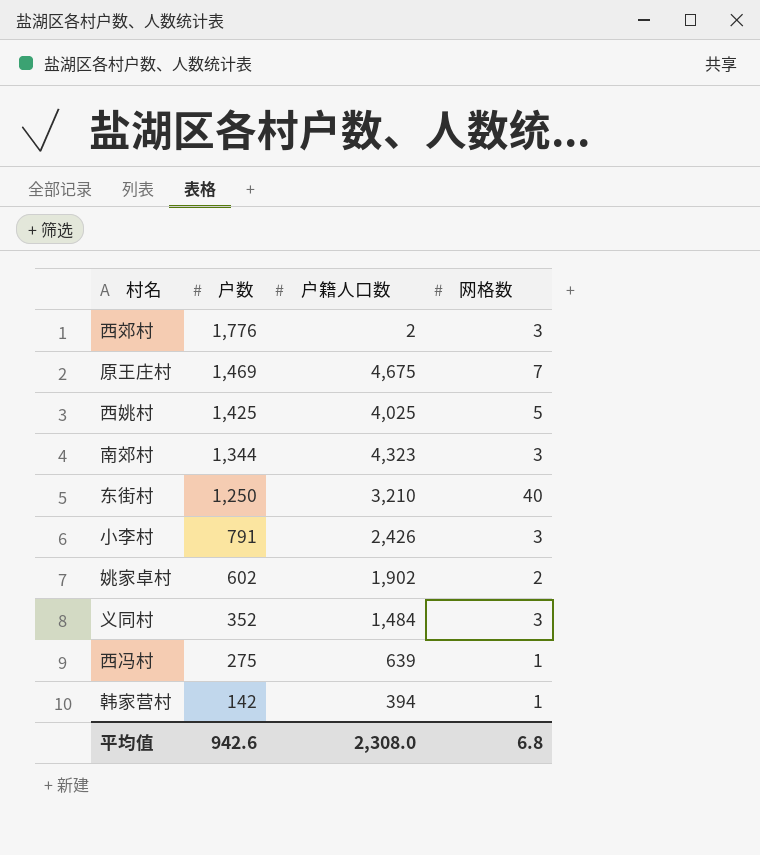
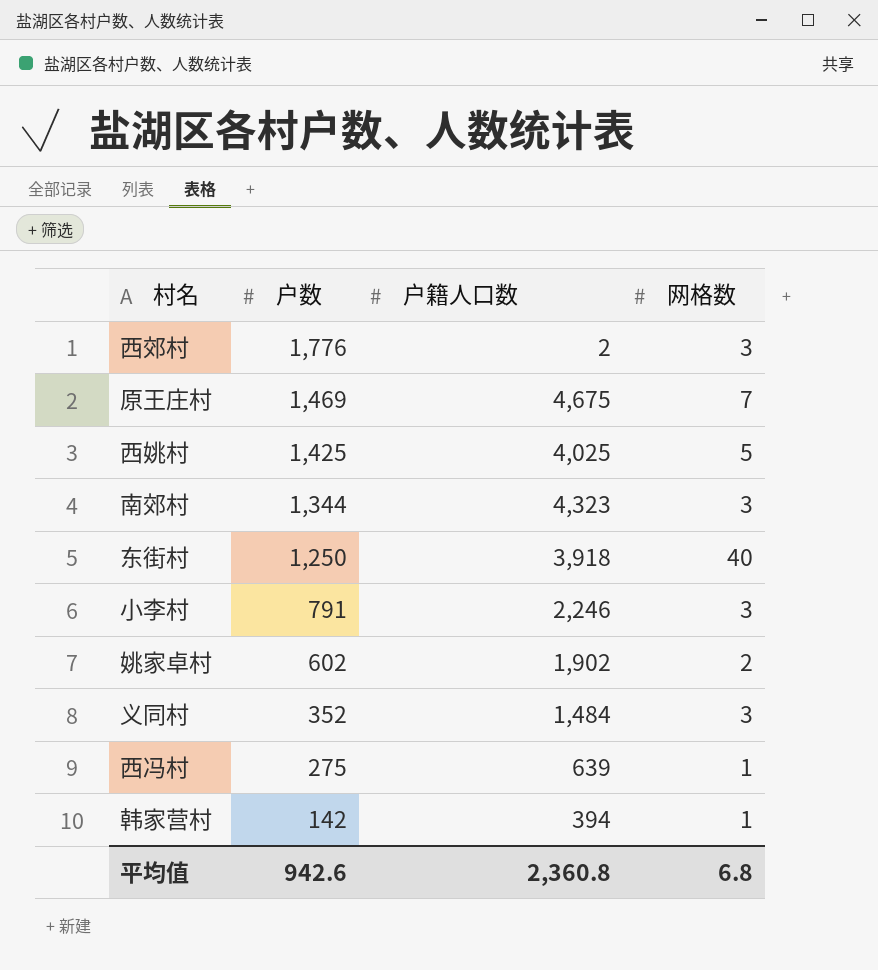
东街村 | 户籍人口数: 3,210 -> 3,918
小李村 | 户籍人口数: 2,426 -> 2,246
平均值 | 户籍人口数: 2,308.0 -> 2,360.8

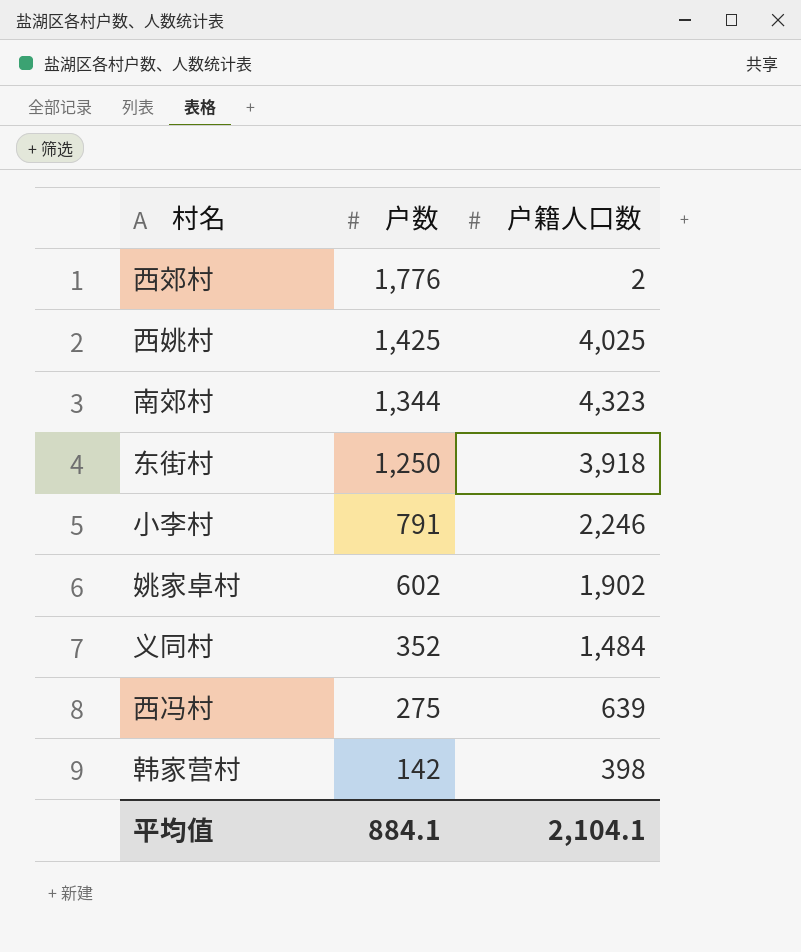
column 网格数 | position: 4 -> none
row 原王庄村: 1,469 | 4,675 | 7 -> none
韩家营村 | 户籍人口数: 394 -> 398
平均值 | 户数: 942.6 -> 884.1
平均值 | 户籍人口数: 2,360.8 -> 2,104.1

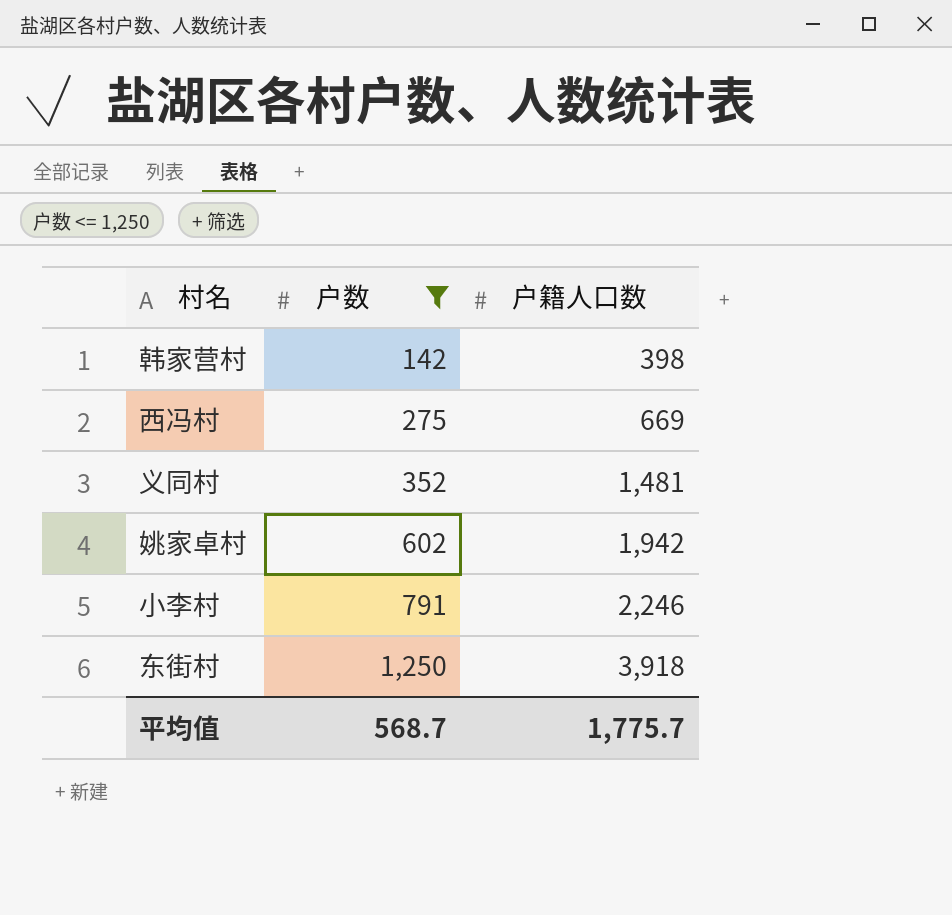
filter: none -> 户数 <= 1,250
row order: 户数 descending -> 户数 ascending
西冯村 | 户籍人口数: 639 -> 669
义同村 | 户籍人口数: 1,484 -> 1,481
姚家卓村 | 户籍人口数: 1,902 -> 1,942
平均值 | 户数: 884.1 -> 568.7
平均值 | 户籍人口数: 2,104.1 -> 1,775.7

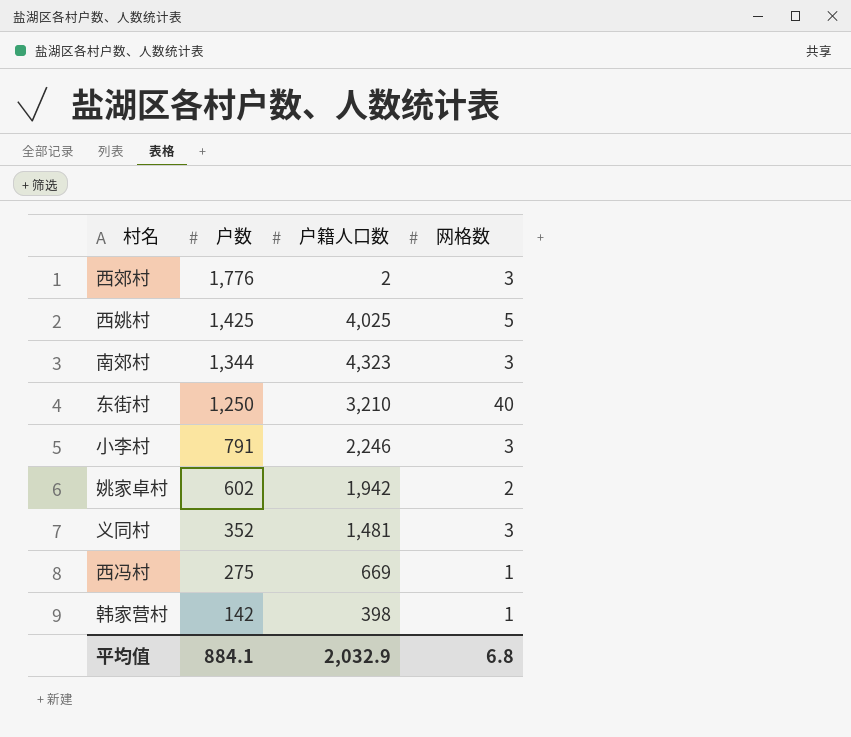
filter: 户数 <= 1,250 -> none
row order: 户数 ascending -> 户数 descending
column 网格数 | position: none -> 4
东街村 | 户籍人口数: 3,918 -> 3,210
平均值 | 户数: 568.7 -> 884.1
平均值 | 户籍人口数: 1,775.7 -> 2,032.9

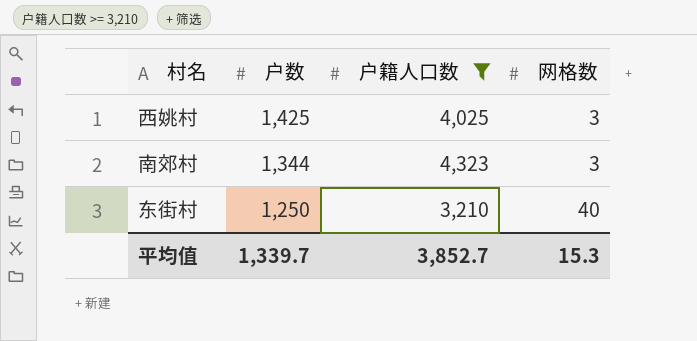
filter: none -> 户籍人口数 >= 3,210
西姚村 | 网格数: 5 -> 3
平均值 | 户数: 884.1 -> 1,339.7
平均值 | 户籍人口数: 2,032.9 -> 3,852.7
平均值 | 网格数: 6.8 -> 15.3

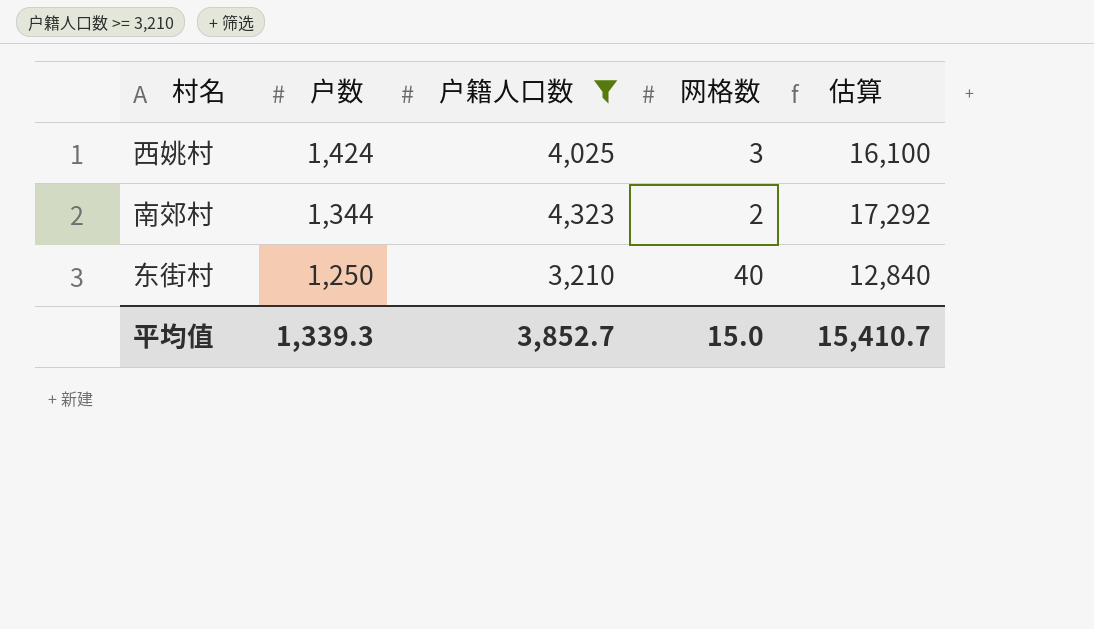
column 估算 | formula: none -> [户籍人口数] * 4
西姚村 | 户数: 1,425 -> 1,424
南郊村 | 网格数: 3 -> 2
平均值 | 户数: 1,339.7 -> 1,339.3
平均值 | 网格数: 15.3 -> 15.0

